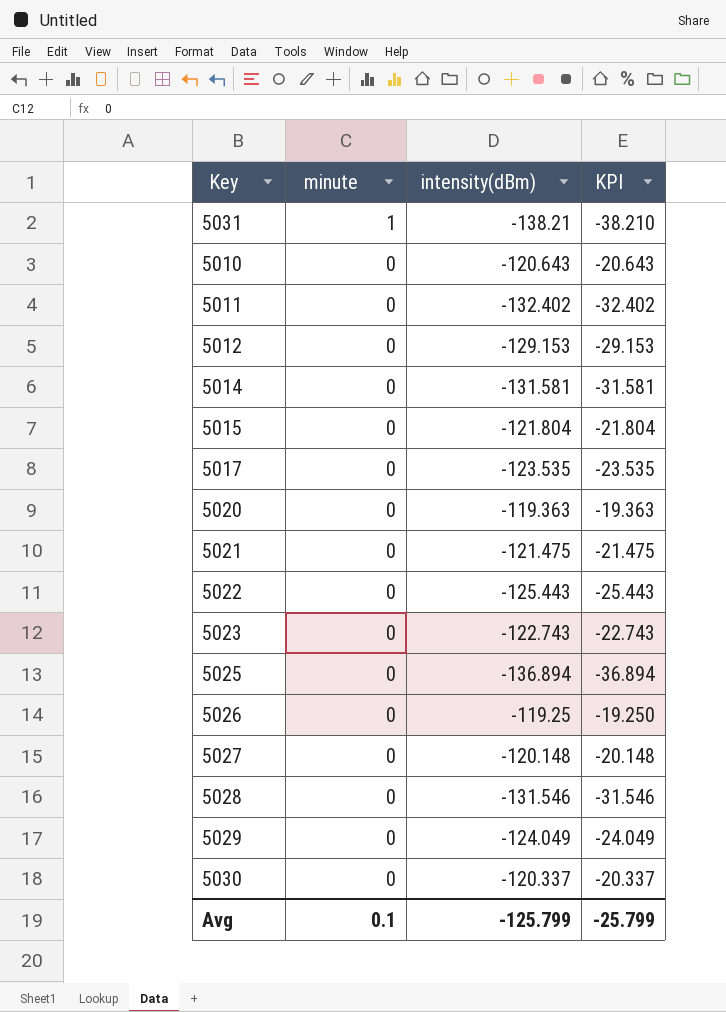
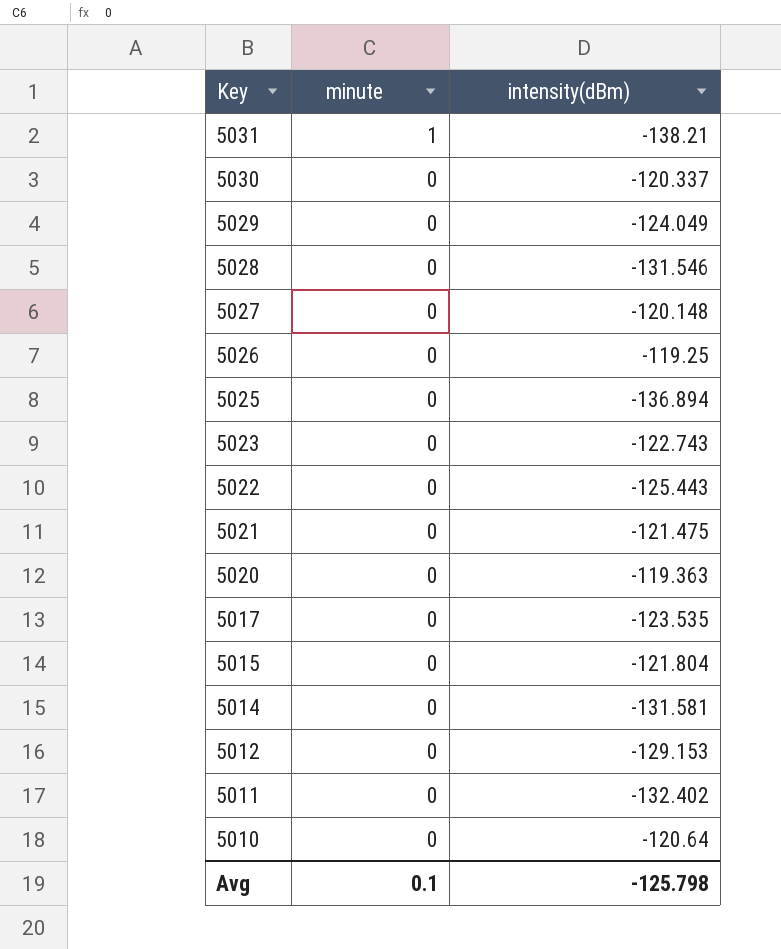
row order: minute descending -> Key descending
column KPI | formula: [intensity(dBm)] + 100 -> none
5010 | intensity(dBm): -120.643 -> -120.64
Avg | intensity(dBm): -125.799 -> -125.798

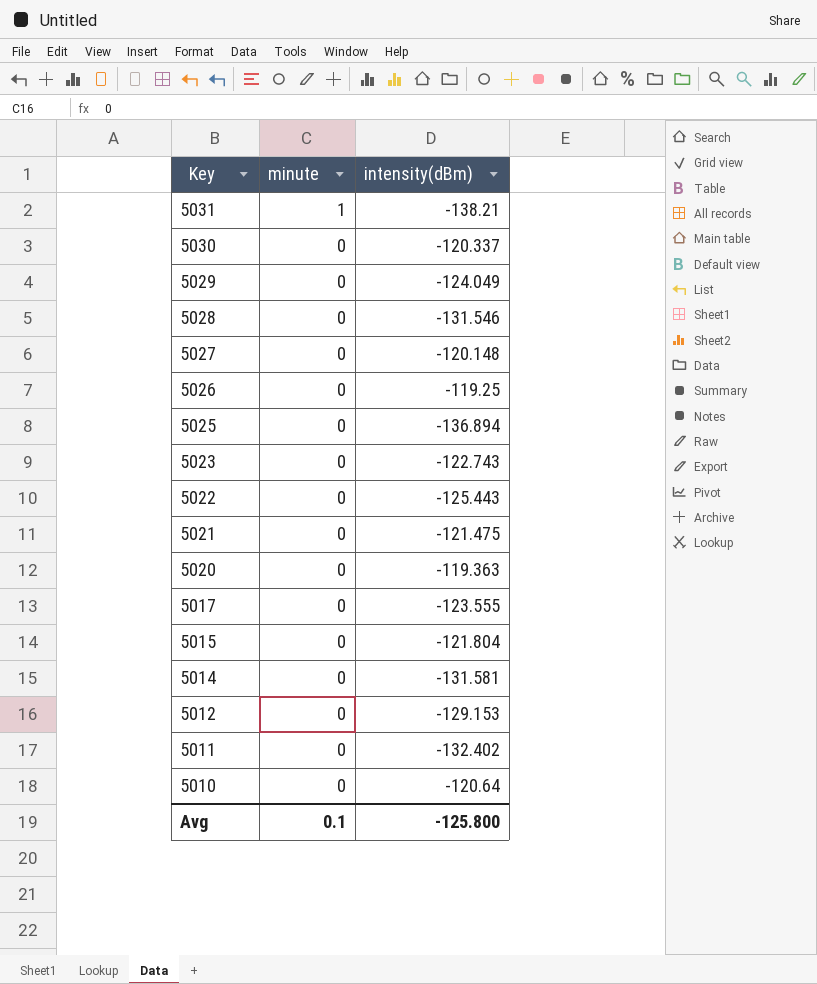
5017 | intensity(dBm): -123.535 -> -123.555
Avg | intensity(dBm): -125.798 -> -125.800

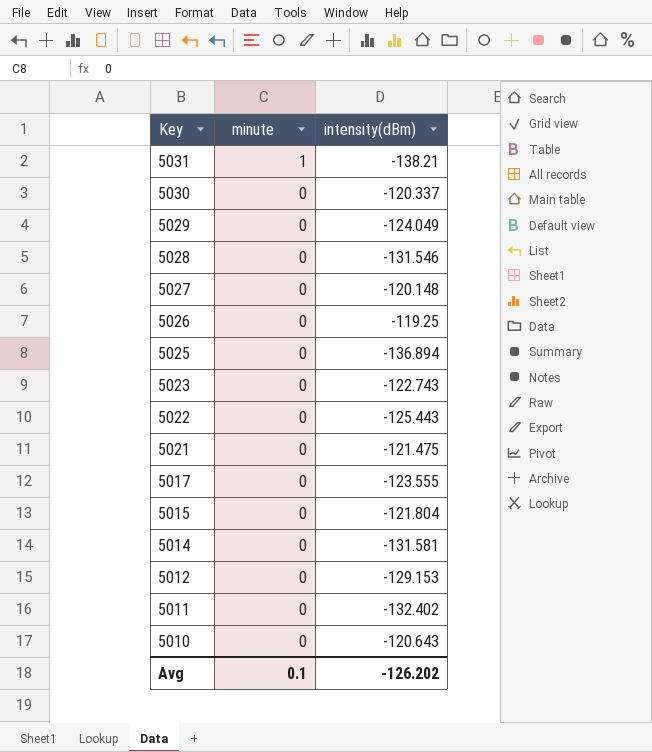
row 5020: 0 | -119.363 -> none
5010 | intensity(dBm): -120.64 -> -120.643
Avg | intensity(dBm): -125.800 -> -126.202

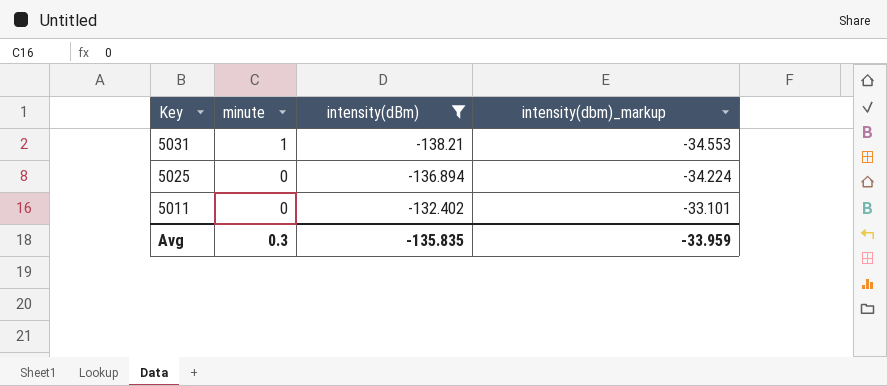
filter: none -> intensity(dBm) <= -132.402
column intensity(dbm)_markup | formula: none -> [intensity(dBm)] * 0.25
Avg | minute: 0.1 -> 0.3
Avg | intensity(dBm): -126.202 -> -135.835

